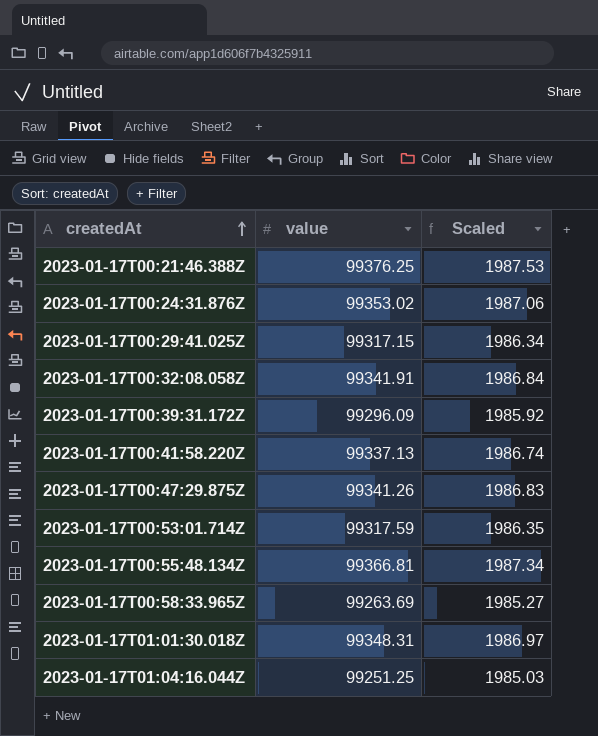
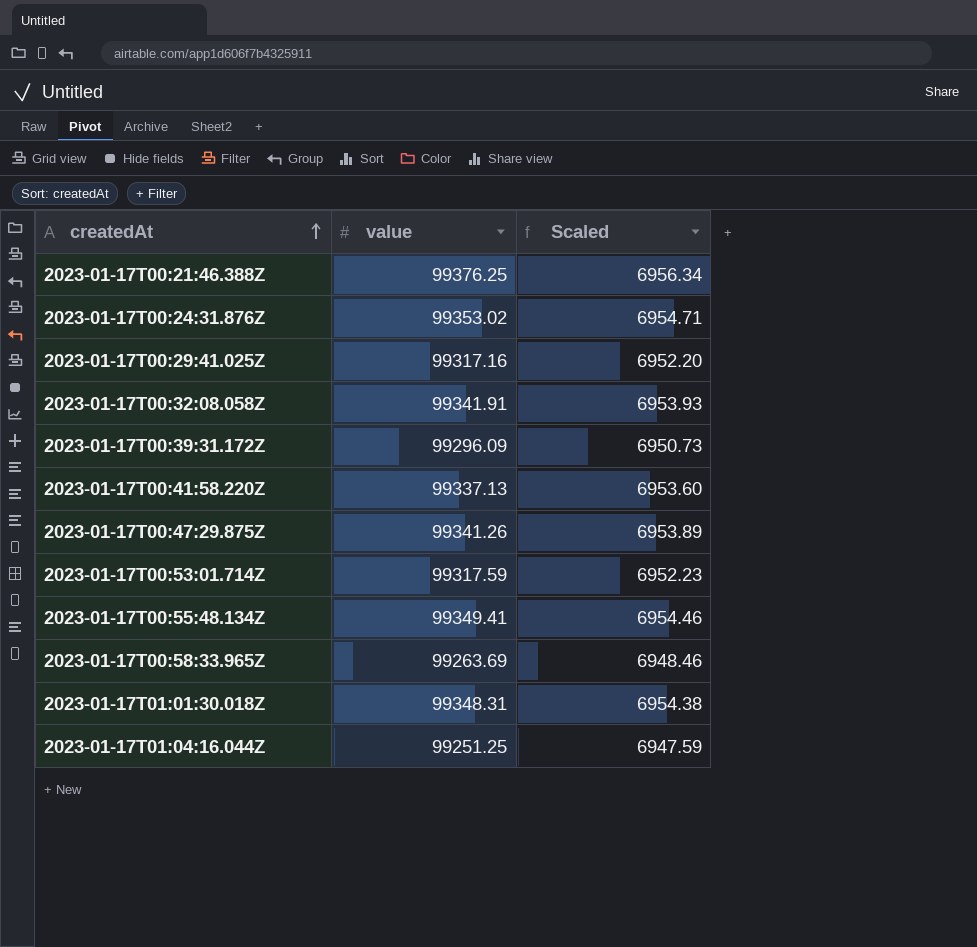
column Scaled | formula: [value] * 0.02 -> [value] * 0.07
2023-01-17T00:29:41.025Z | value: 99317.15 -> 99317.16
2023-01-17T00:55:48.134Z | value: 99366.81 -> 99349.41

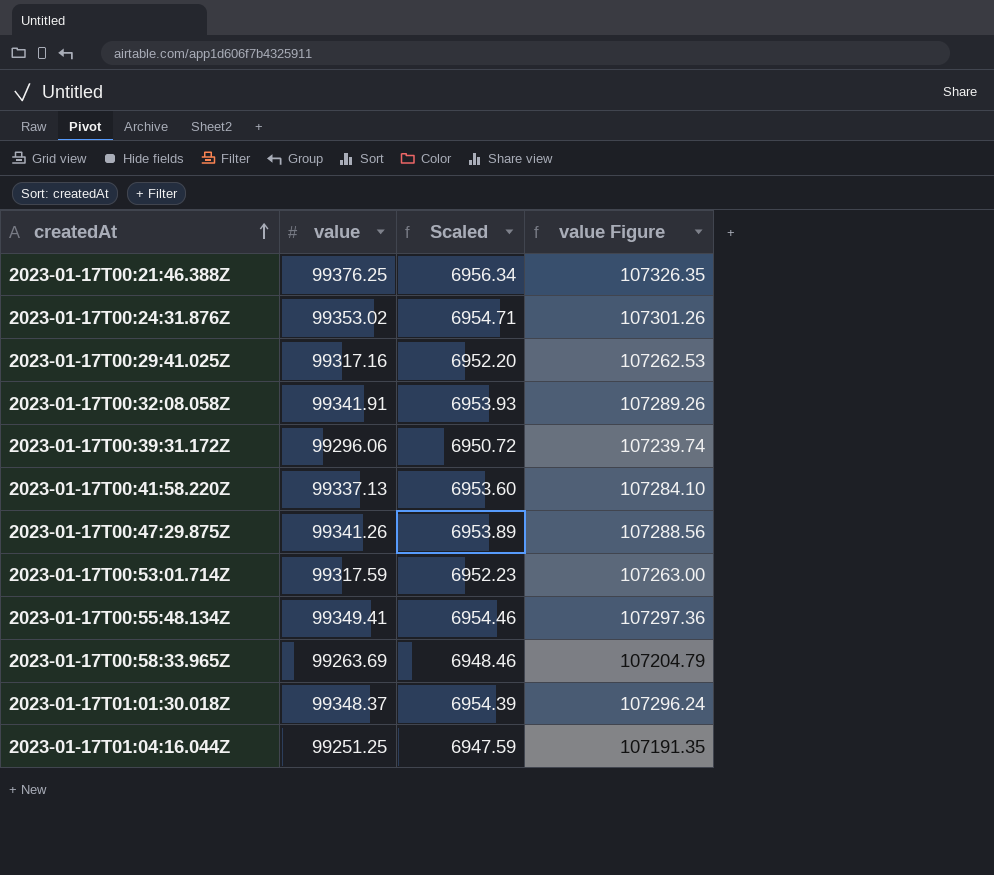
column value Figure | formula: none -> [value] * 1.08
2023-01-17T00:39:31.172Z | value: 99296.09 -> 99296.06
2023-01-17T00:39:31.172Z | Scaled: 6950.73 -> 6950.72
2023-01-17T01:01:30.018Z | value: 99348.31 -> 99348.37
2023-01-17T01:01:30.018Z | Scaled: 6954.38 -> 6954.39

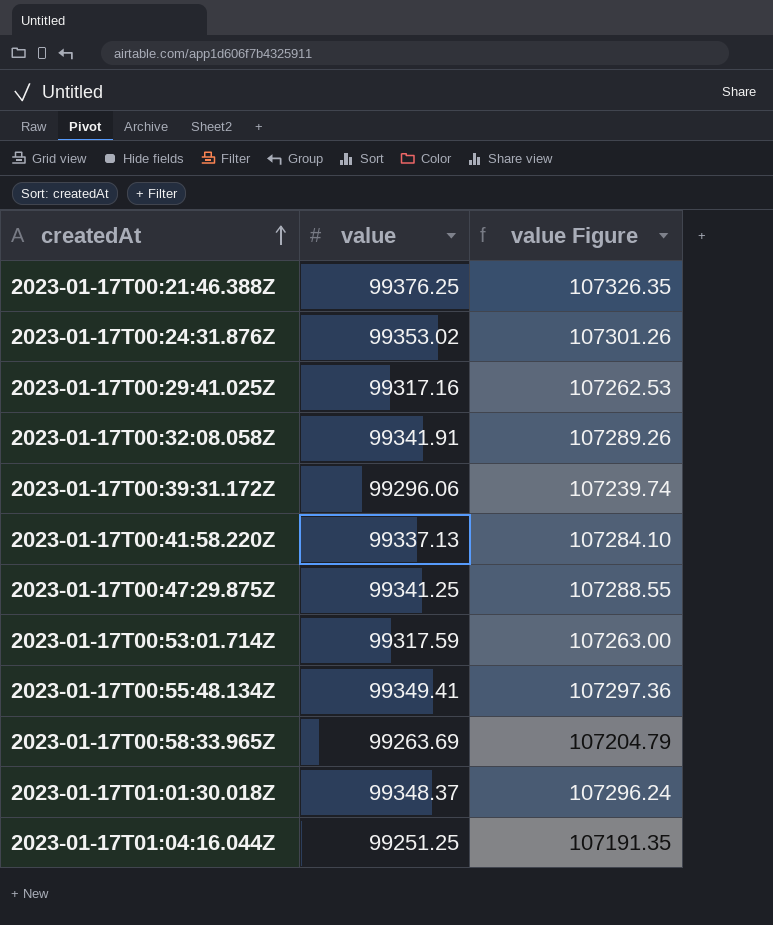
column Scaled | formula: [value] * 0.07 -> none
2023-01-17T00:47:29.875Z | value: 99341.26 -> 99341.25
2023-01-17T00:47:29.875Z | value Figure: 107288.56 -> 107288.55

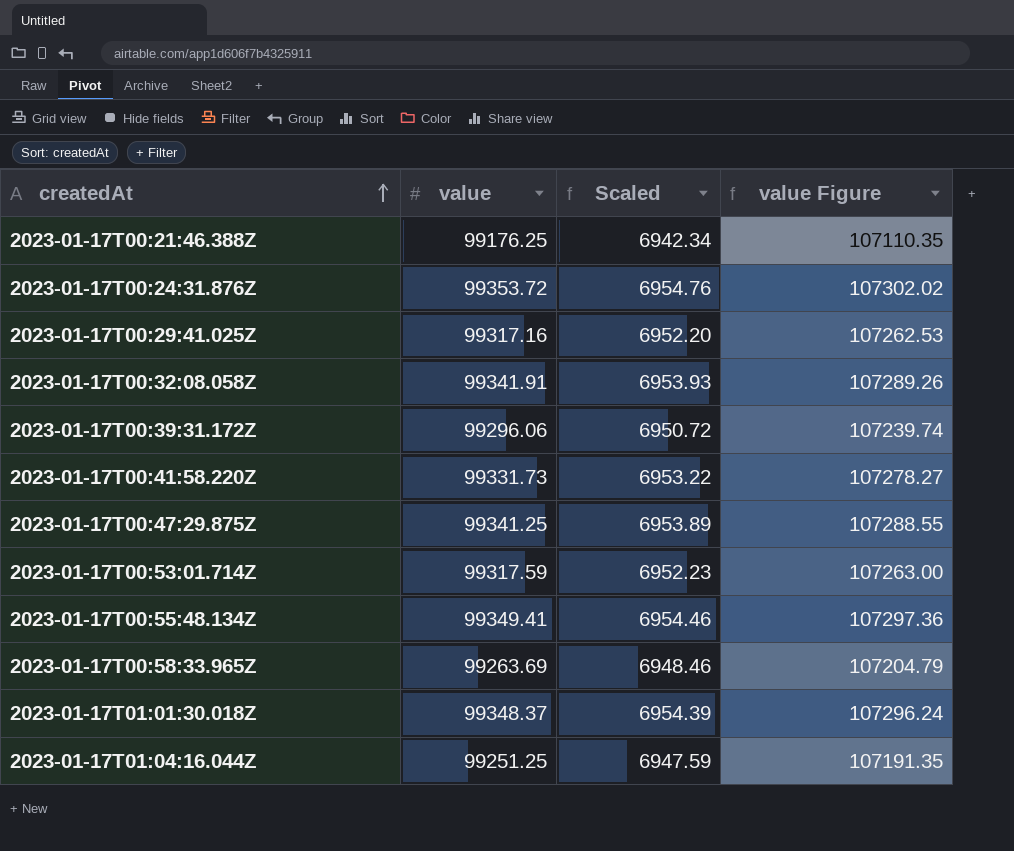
column Scaled | formula: none -> [value] * 0.07
2023-01-17T00:21:46.388Z | value: 99376.25 -> 99176.25
2023-01-17T00:21:46.388Z | value Figure: 107326.35 -> 107110.35
2023-01-17T00:24:31.876Z | value: 99353.02 -> 99353.72
2023-01-17T00:24:31.876Z | value Figure: 107301.26 -> 107302.02
2023-01-17T00:41:58.220Z | value: 99337.13 -> 99331.73
2023-01-17T00:41:58.220Z | value Figure: 107284.10 -> 107278.27

